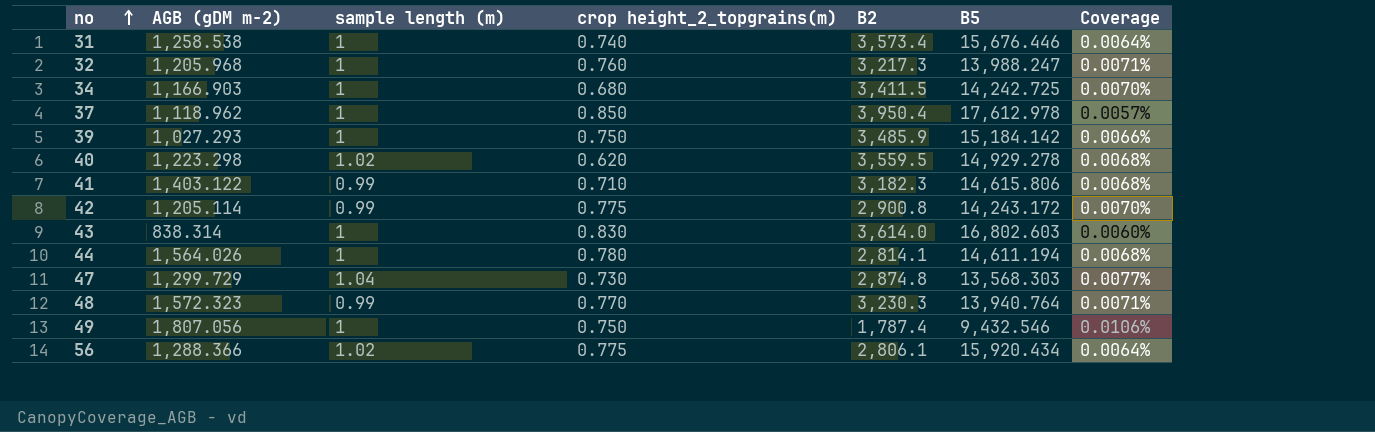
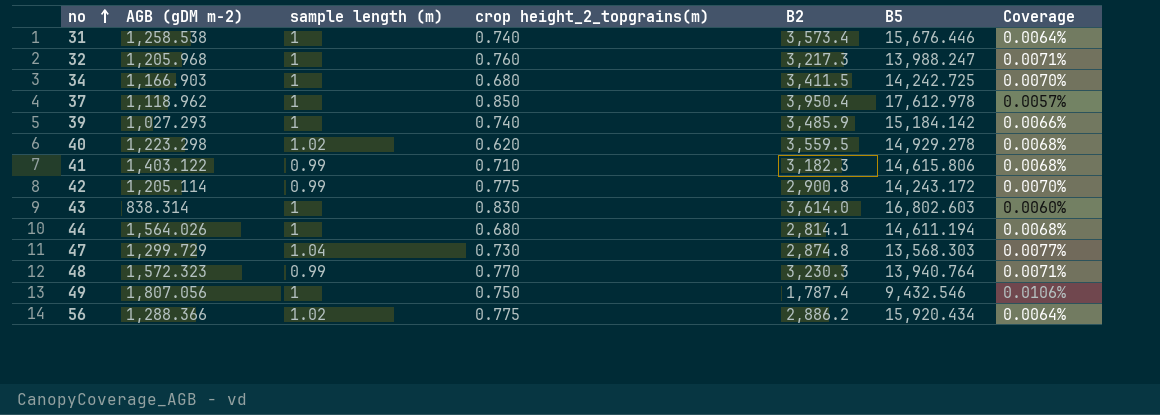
39 | crop height_2_topgrains(m): 0.750 -> 0.740
44 | crop height_2_topgrains(m): 0.780 -> 0.680
56 | B2: 2,806.1 -> 2,886.2

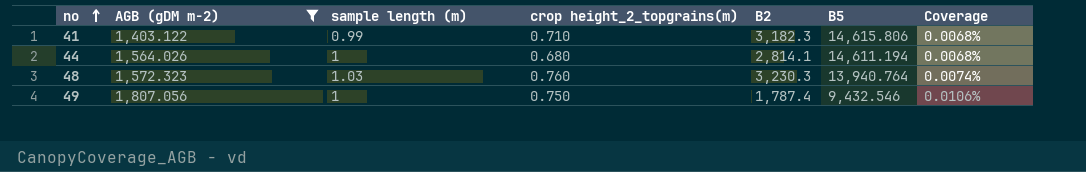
filter: none -> AGB (gDM m-2) >= 1,403.122
48 | sample length (m): 0.99 -> 1.03
48 | crop height_2_topgrains(m): 0.770 -> 0.760
48 | Coverage: 0.0071% -> 0.0074%

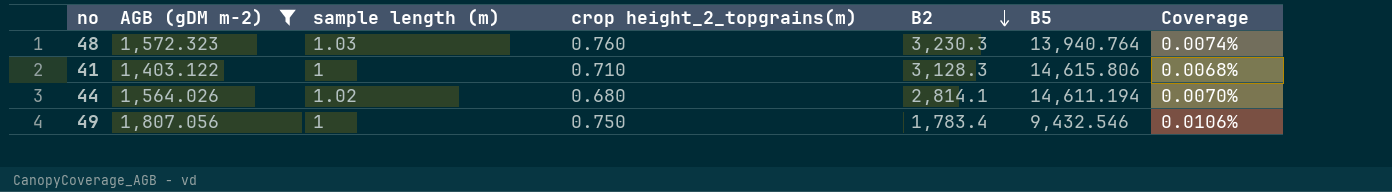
row order: no ascending -> B2 descending
41 | sample length (m): 0.99 -> 1
41 | B2: 3,182.3 -> 3,128.3
44 | sample length (m): 1 -> 1.02
44 | Coverage: 0.0068% -> 0.0070%
49 | B2: 1,787.4 -> 1,783.4

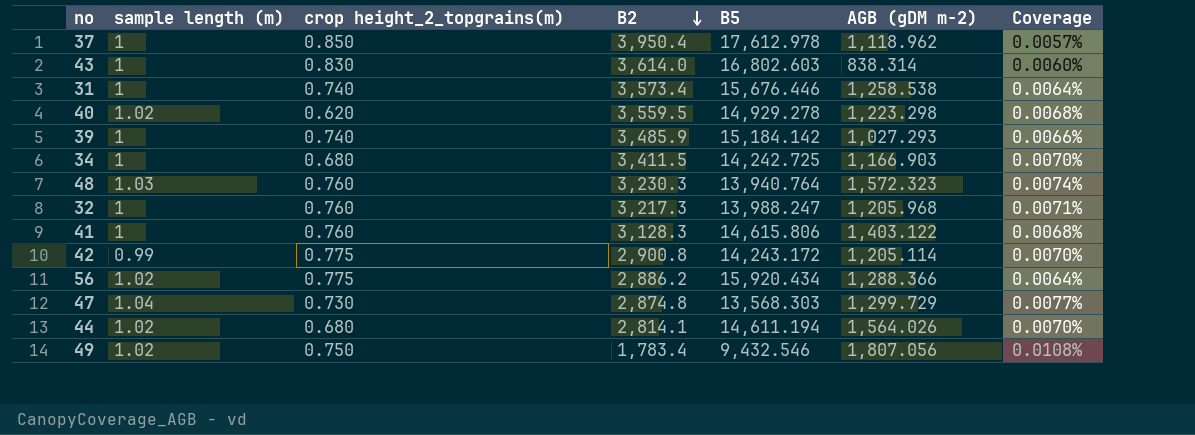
filter: AGB (gDM m-2) >= 1,403.122 -> none
column AGB (gDM m-2) | position: 2 -> 6
41 | crop height_2_topgrains(m): 0.710 -> 0.760
49 | sample length (m): 1 -> 1.02
49 | Coverage: 0.0106% -> 0.0108%

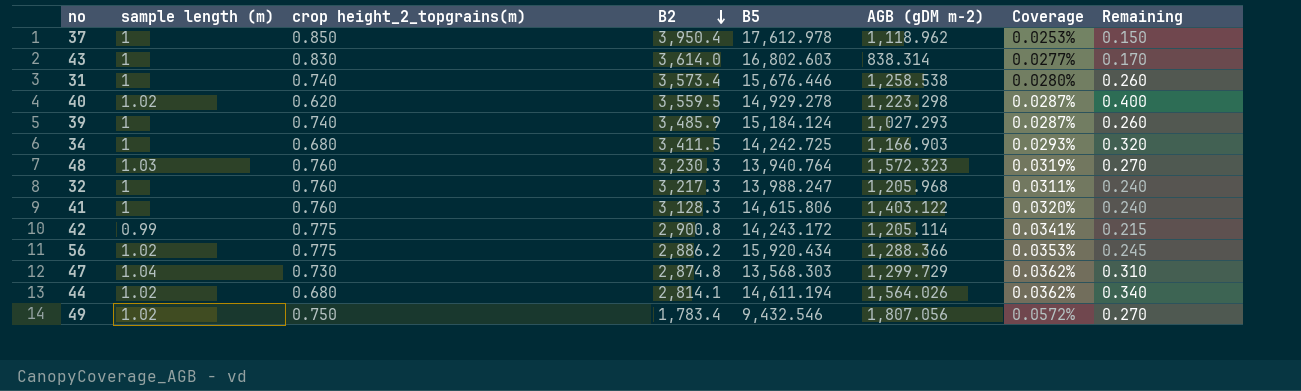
column Coverage | formula: [sample length (m)] / [B5] -> [sample length (m)] / [B2]
column Remaining | formula: none -> [sample length (m)] - [crop height_2_topgrains(m)]
39 | B5: 15,184.142 -> 15,184.124

